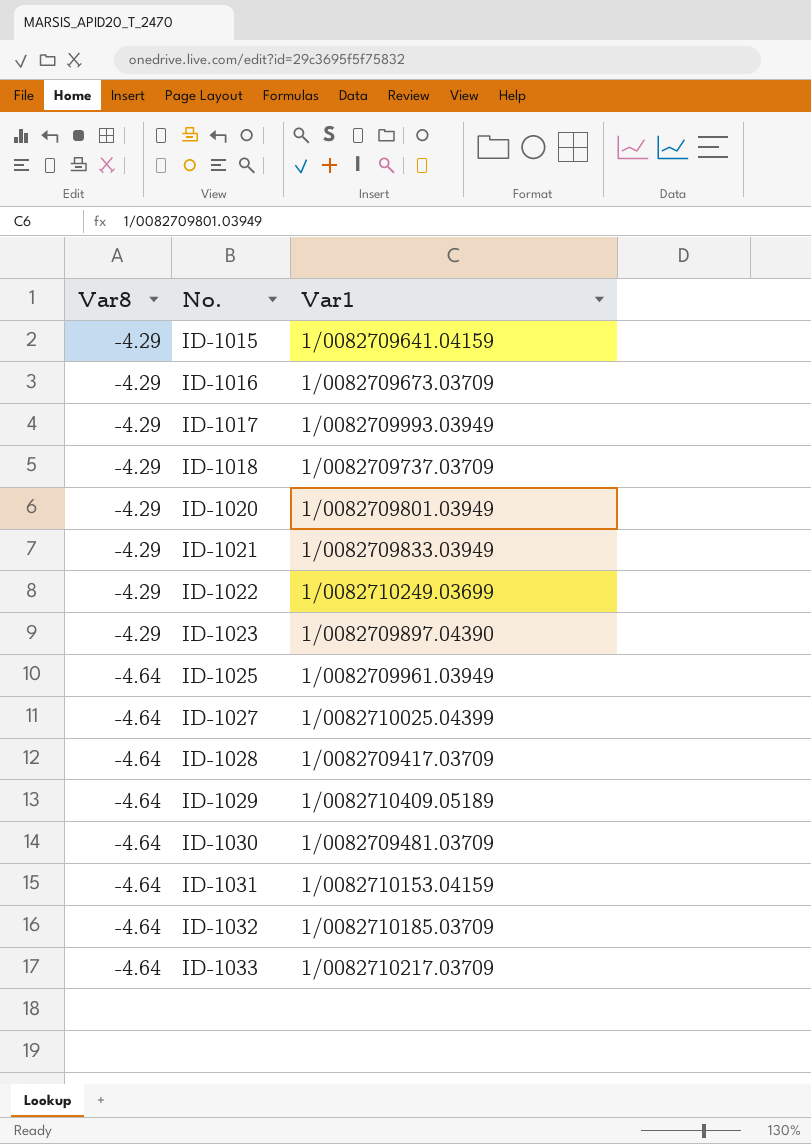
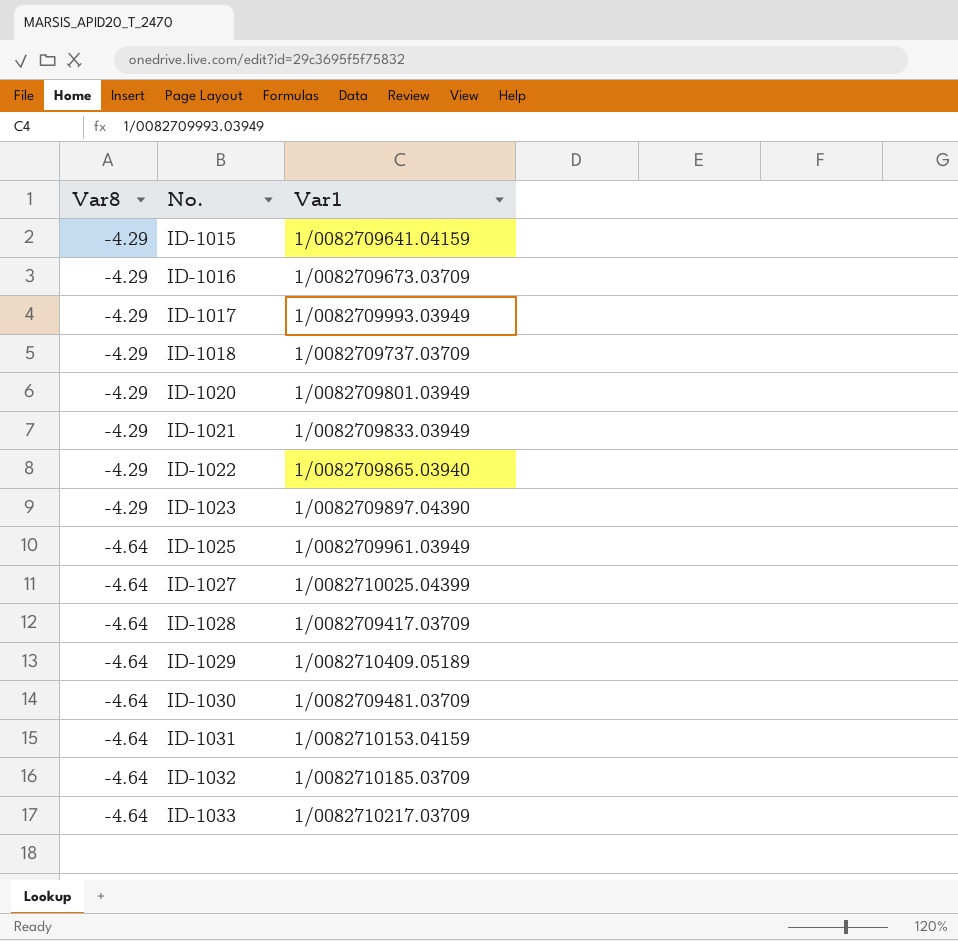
ID-1022 | Var1: 1/0082710249.03699 -> 1/0082709865.03940

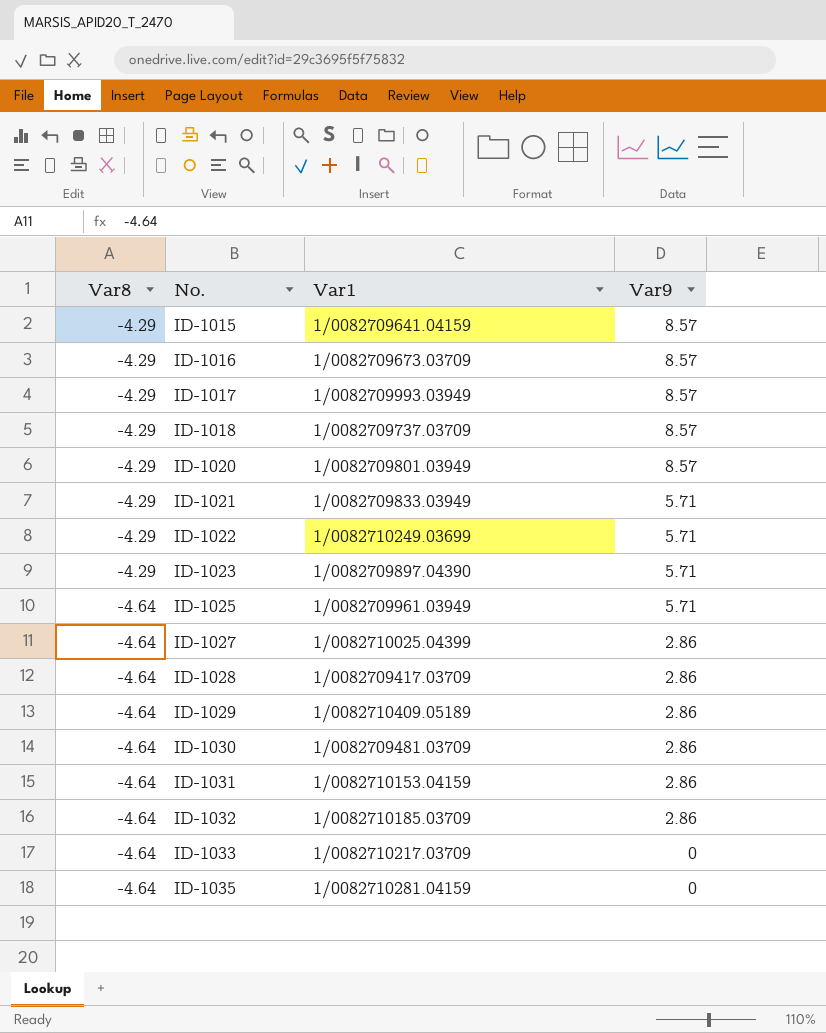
column Var9 | position: none -> 4
ID-1022 | Var1: 1/0082709865.03940 -> 1/0082710249.03699
row ID-1035: none -> -4.64 | 1/0082710281.04159 | 0

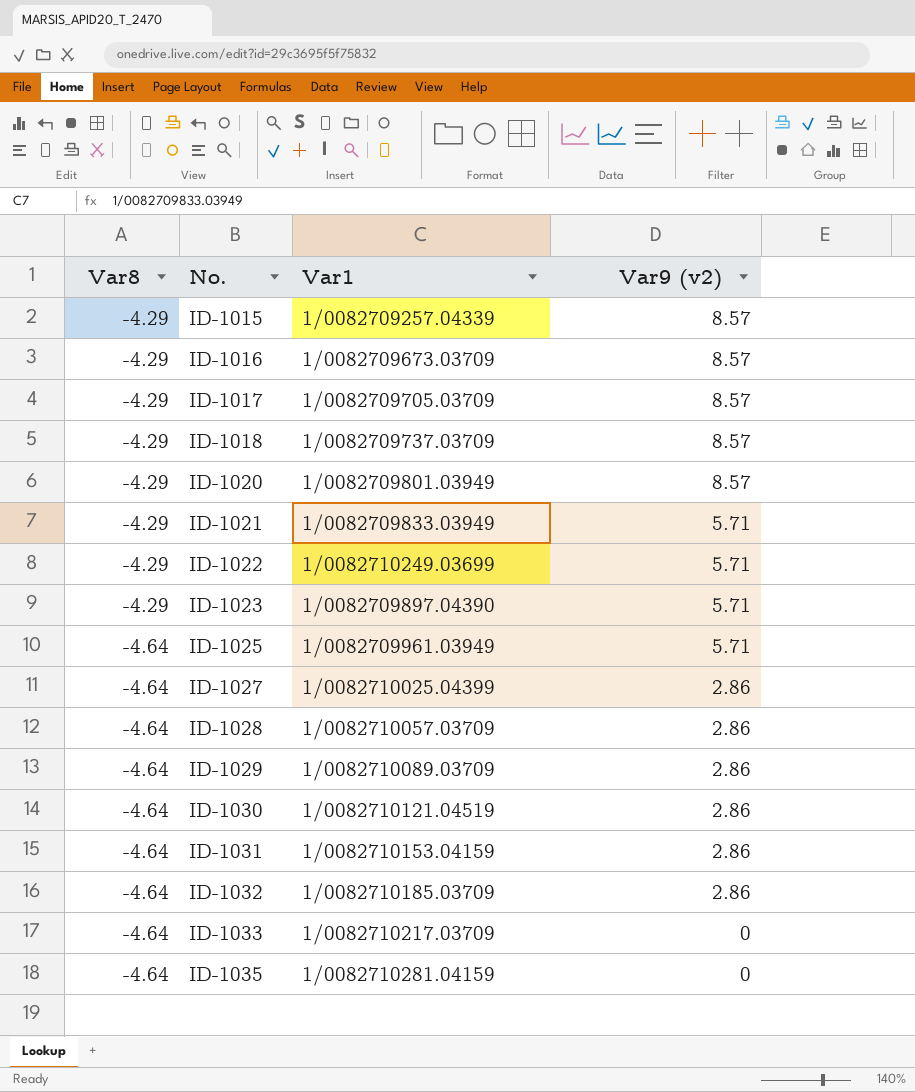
column name: Var9 -> Var9 (v2)
ID-1015 | Var1: 1/0082709641.04159 -> 1/0082709257.04339
ID-1017 | Var1: 1/0082709993.03949 -> 1/0082709705.03709
ID-1028 | Var1: 1/0082709417.03709 -> 1/0082710057.03709
ID-1029 | Var1: 1/0082710409.05189 -> 1/0082710089.03709
ID-1030 | Var1: 1/0082709481.03709 -> 1/0082710121.04519

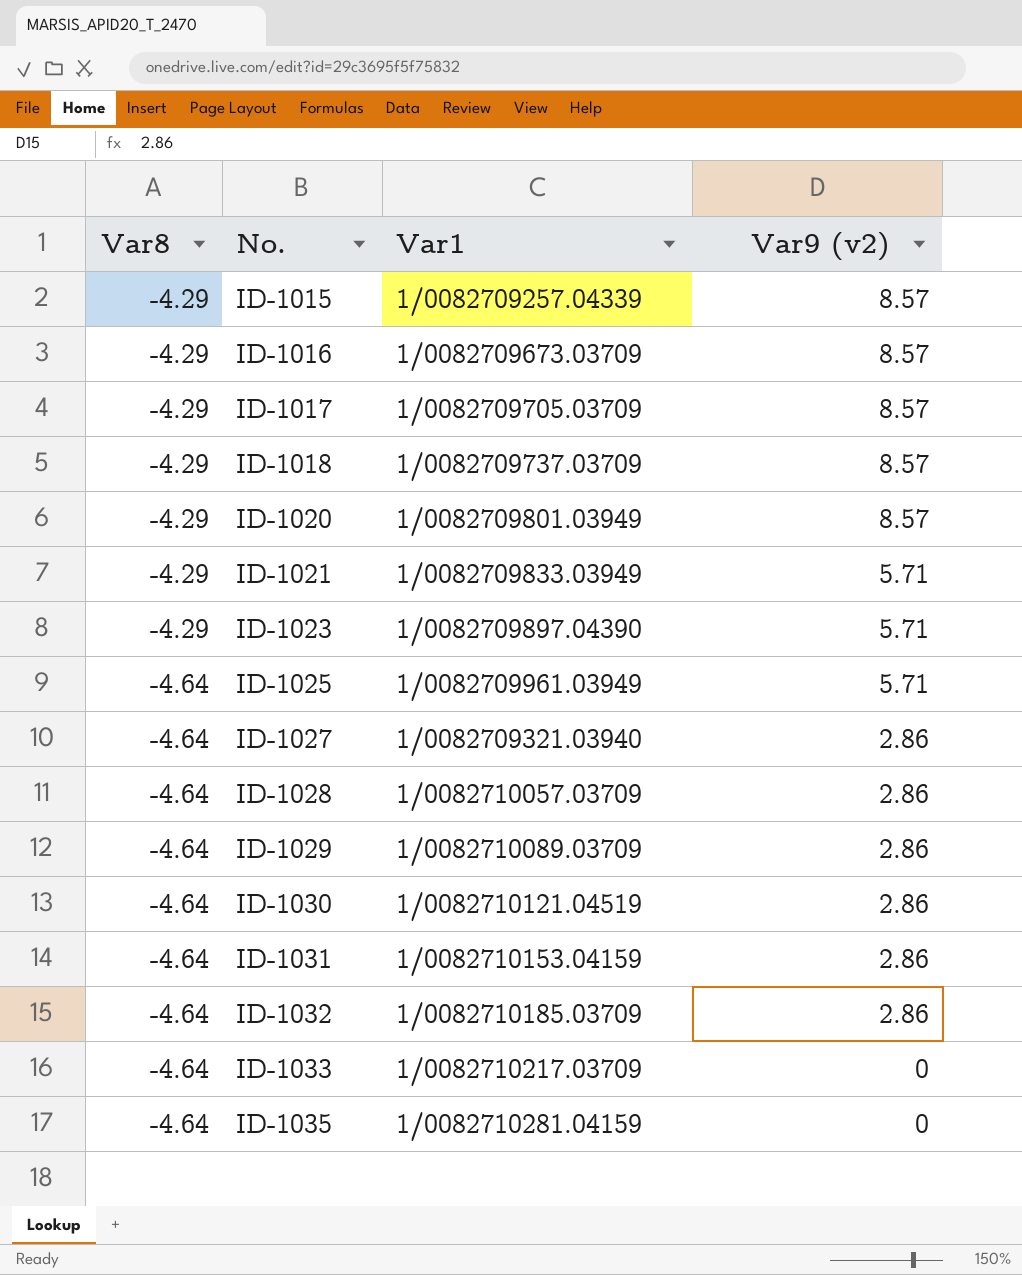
row ID-1022: -4.29 | 1/0082710249.03699 | 5.71 -> none
ID-1027 | Var1: 1/0082710025.04399 -> 1/0082709321.03940

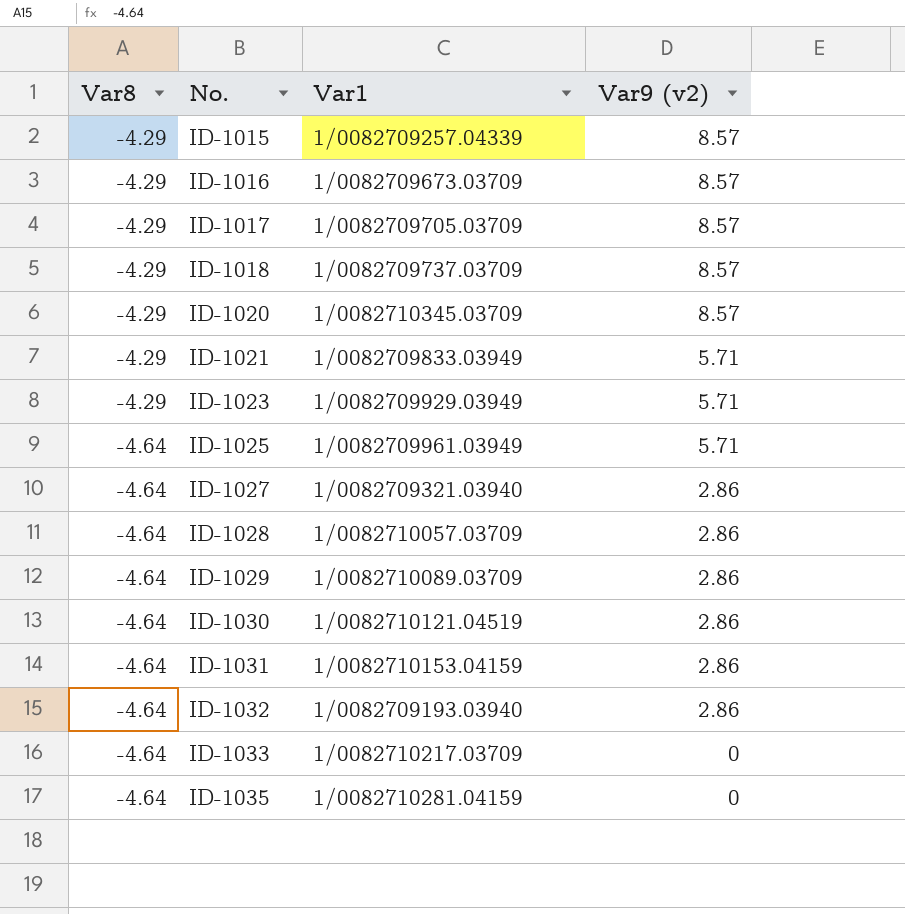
ID-1020 | Var1: 1/0082709801.03949 -> 1/0082710345.03709
ID-1023 | Var1: 1/0082709897.04390 -> 1/0082709929.03949
ID-1032 | Var1: 1/0082710185.03709 -> 1/0082709193.03940

